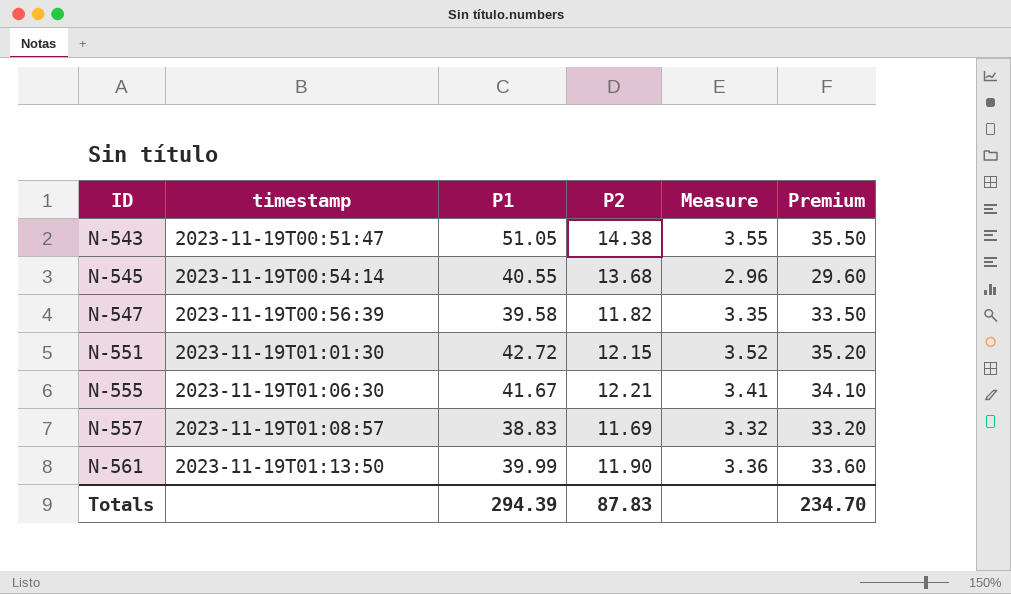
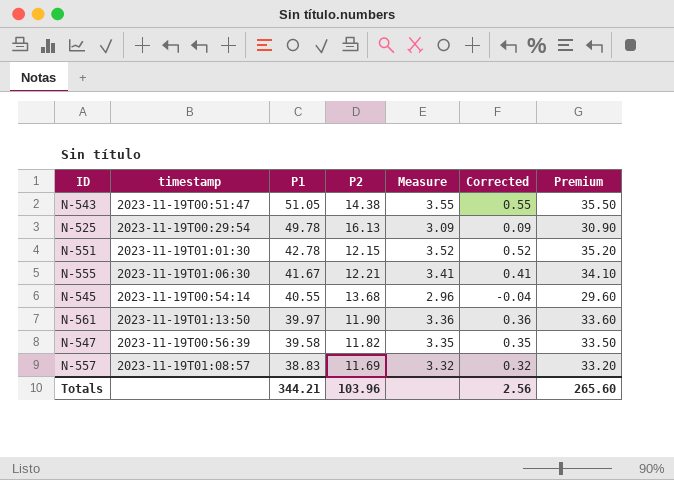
row order: ID ascending -> P1 descending
column Corrected | formula: none -> [Measure] - 3
row N-525: none -> 2023-11-19T00:29:54 | 49.78 | 16.13 | 3.09 | 0.09 | 30.90
N-551 | P1: 42.72 -> 42.78
N-561 | P1: 39.99 -> 39.97
Totals | P1: 294.39 -> 344.21
Totals | P2: 87.83 -> 103.96
Totals | Premium: 234.70 -> 265.60

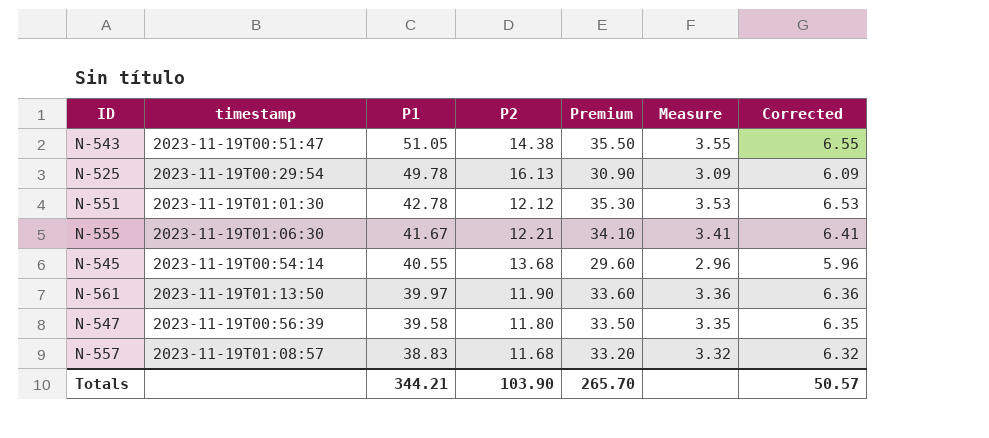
column Premium | position: 7 -> 5
column Corrected | formula: [Measure] - 3 -> [Measure] + 3
N-551 | P2: 12.15 -> 12.12
N-551 | Premium: 35.20 -> 35.30
N-551 | Measure: 3.52 -> 3.53
N-547 | P2: 11.82 -> 11.80
N-557 | P2: 11.69 -> 11.68
Totals | P2: 103.96 -> 103.90
Totals | Premium: 265.60 -> 265.70
Totals | Corrected: 2.56 -> 50.57

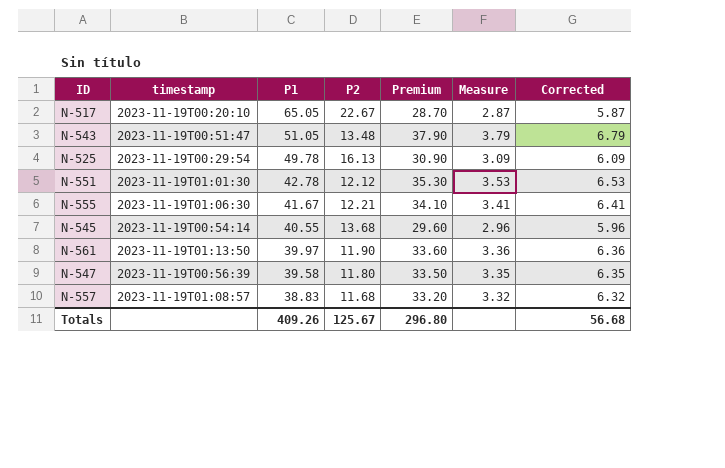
row N-517: none -> 2023-11-19T00:20:10 | 65.05 | 22.67 | 28.70 | 2.87 | 5.87
N-543 | P2: 14.38 -> 13.48
N-543 | Premium: 35.50 -> 37.90
N-543 | Measure: 3.55 -> 3.79
N-543 | Corrected: 6.55 -> 6.79
Totals | P1: 344.21 -> 409.26
Totals | P2: 103.90 -> 125.67
Totals | Premium: 265.70 -> 296.80
Totals | Corrected: 50.57 -> 56.68

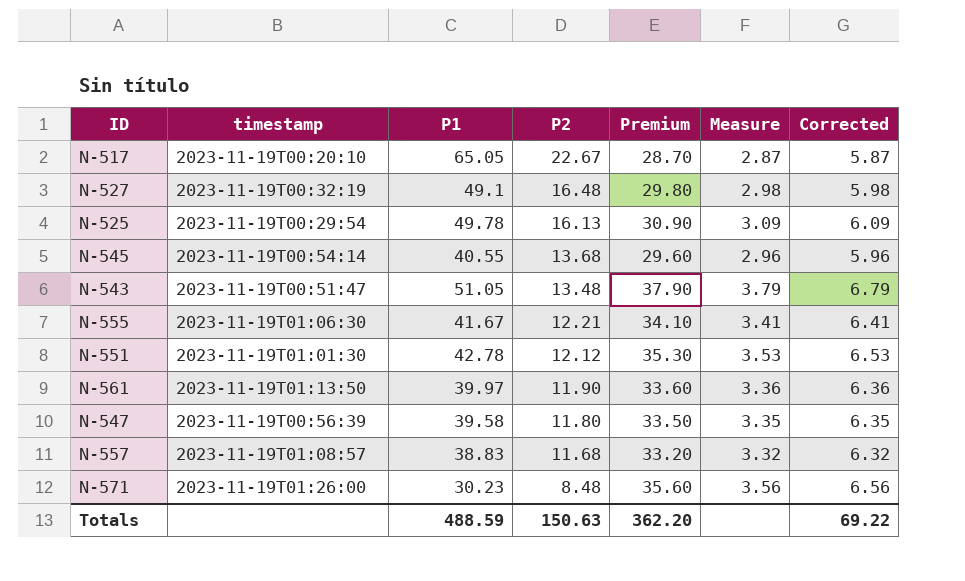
row order: P1 descending -> P2 descending
row N-527: none -> 2023-11-19T00:32:19 | 49.1 | 16.48 | 29.80 | 2.98 | 5.98
row N-571: none -> 2023-11-19T01:26:00 | 30.23 | 8.48 | 35.60 | 3.56 | 6.56
Totals | P1: 409.26 -> 488.59
Totals | P2: 125.67 -> 150.63
Totals | Premium: 296.80 -> 362.20
Totals | Corrected: 56.68 -> 69.22

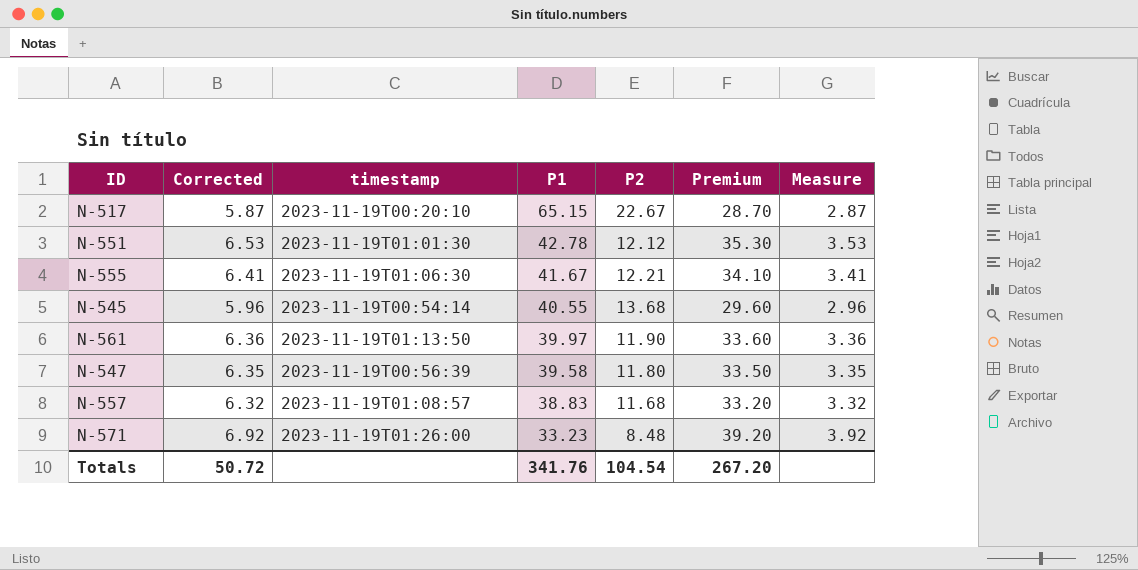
row order: P2 descending -> P1 descending
column Corrected | position: 7 -> 2
row N-527: 2023-11-19T00:32:19 | 49.1 | 16.48 | 29.80 | 2.98 | 5.98 -> none
row N-525: 2023-11-19T00:29:54 | 49.78 | 16.13 | 30.90 | 3.09 | 6.09 -> none
row N-543: 2023-11-19T00:51:47 | 51.05 | 13.48 | 37.90 | 3.79 | 6.79 -> none
N-517 | P1: 65.05 -> 65.15
N-571 | Corrected: 6.56 -> 6.92
N-571 | P1: 30.23 -> 33.23
N-571 | Premium: 35.60 -> 39.20
N-571 | Measure: 3.56 -> 3.92
Totals | Corrected: 69.22 -> 50.72
Totals | P1: 488.59 -> 341.76
Totals | P2: 150.63 -> 104.54
Totals | Premium: 362.20 -> 267.20

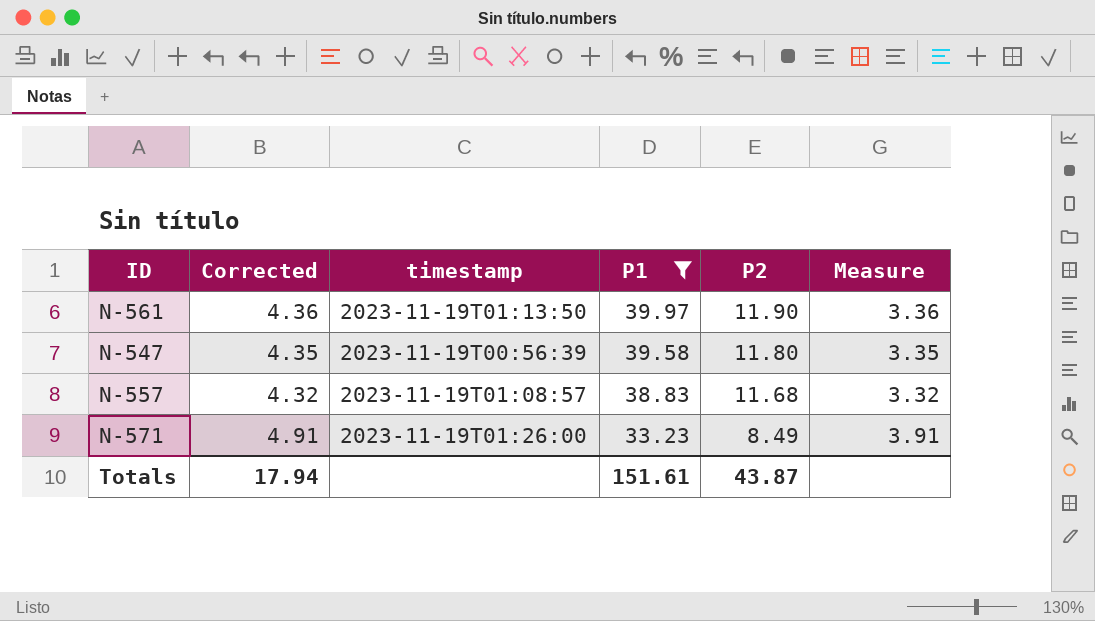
filter: none -> P1 <= 39.97
column Premium | formula: [Measure] * 10 -> none
column Corrected | formula: [Measure] + 3 -> [Measure] + 1
N-571 | P2: 8.48 -> 8.49
N-571 | Measure: 3.92 -> 3.91
Totals | Corrected: 50.72 -> 17.94
Totals | P1: 341.76 -> 151.61
Totals | P2: 104.54 -> 43.87

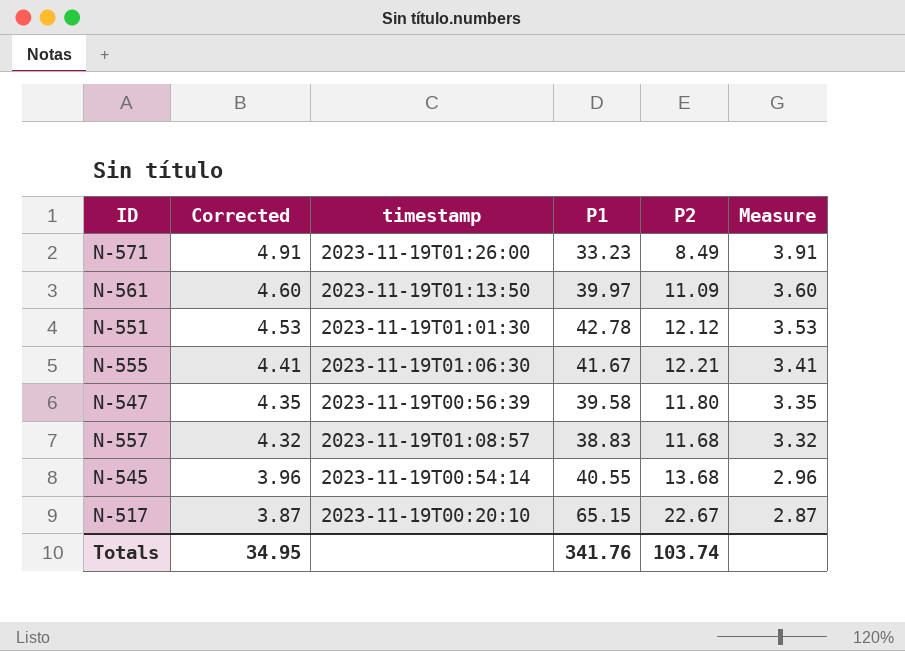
filter: P1 <= 39.97 -> none
row order: P1 descending -> Corrected descending
N-561 | Corrected: 4.36 -> 4.60
N-561 | P2: 11.90 -> 11.09
N-561 | Measure: 3.36 -> 3.60
Totals | Corrected: 17.94 -> 34.95
Totals | P1: 151.61 -> 341.76
Totals | P2: 43.87 -> 103.74

